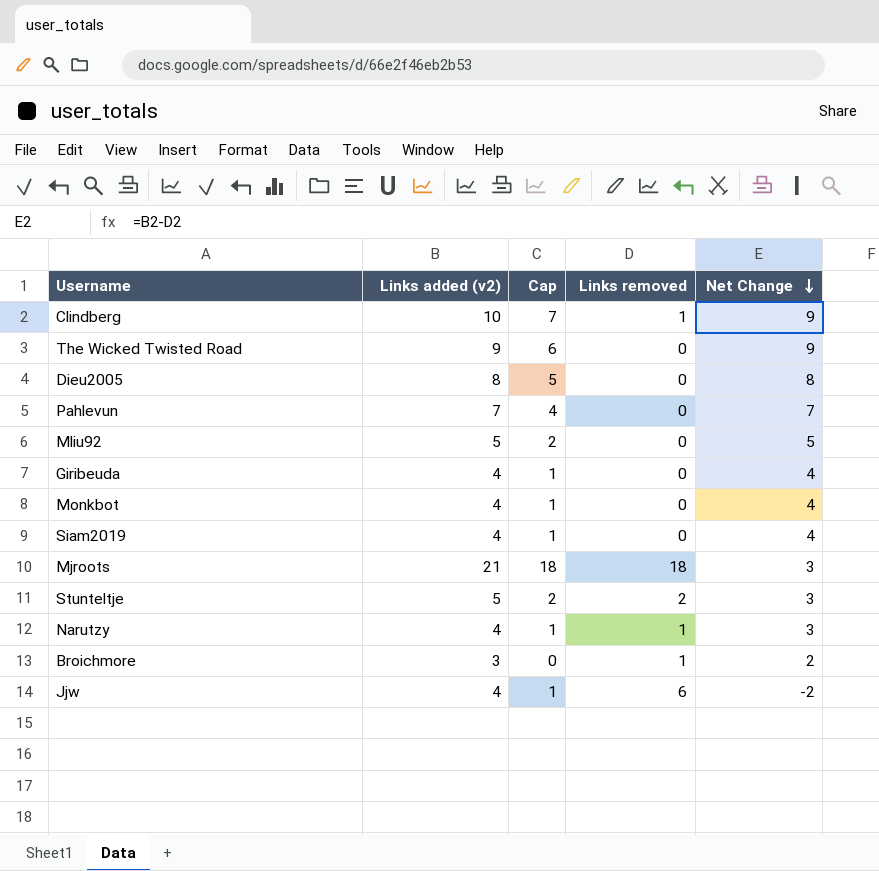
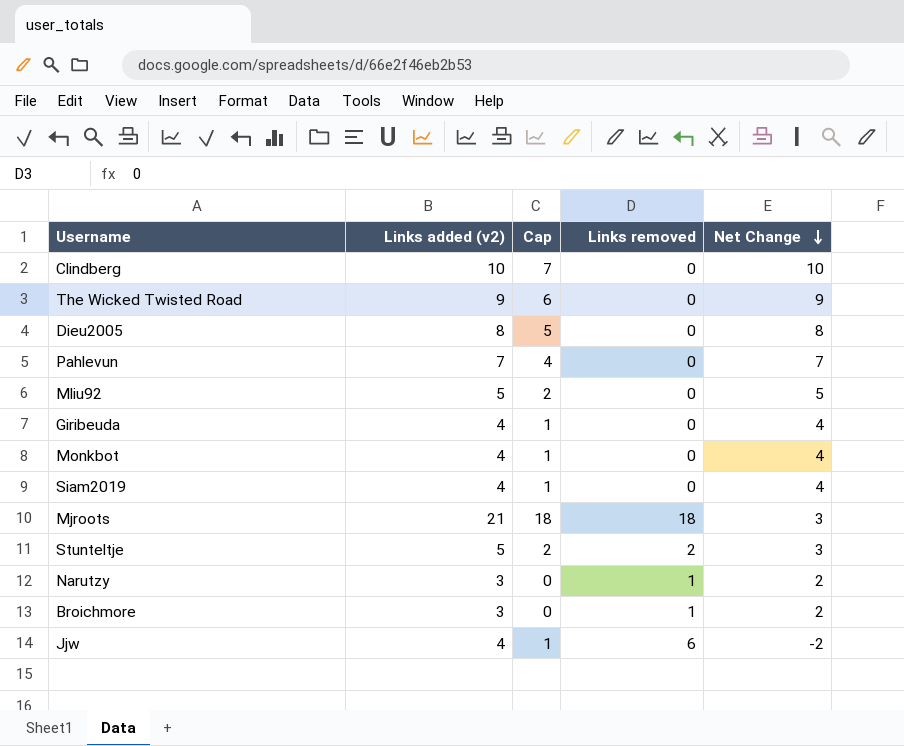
Clindberg | Links removed: 1 -> 0
Clindberg | Net Change: 9 -> 10
Narutzy | Links added (v2): 4 -> 3
Narutzy | Cap: 1 -> 0
Narutzy | Net Change: 3 -> 2

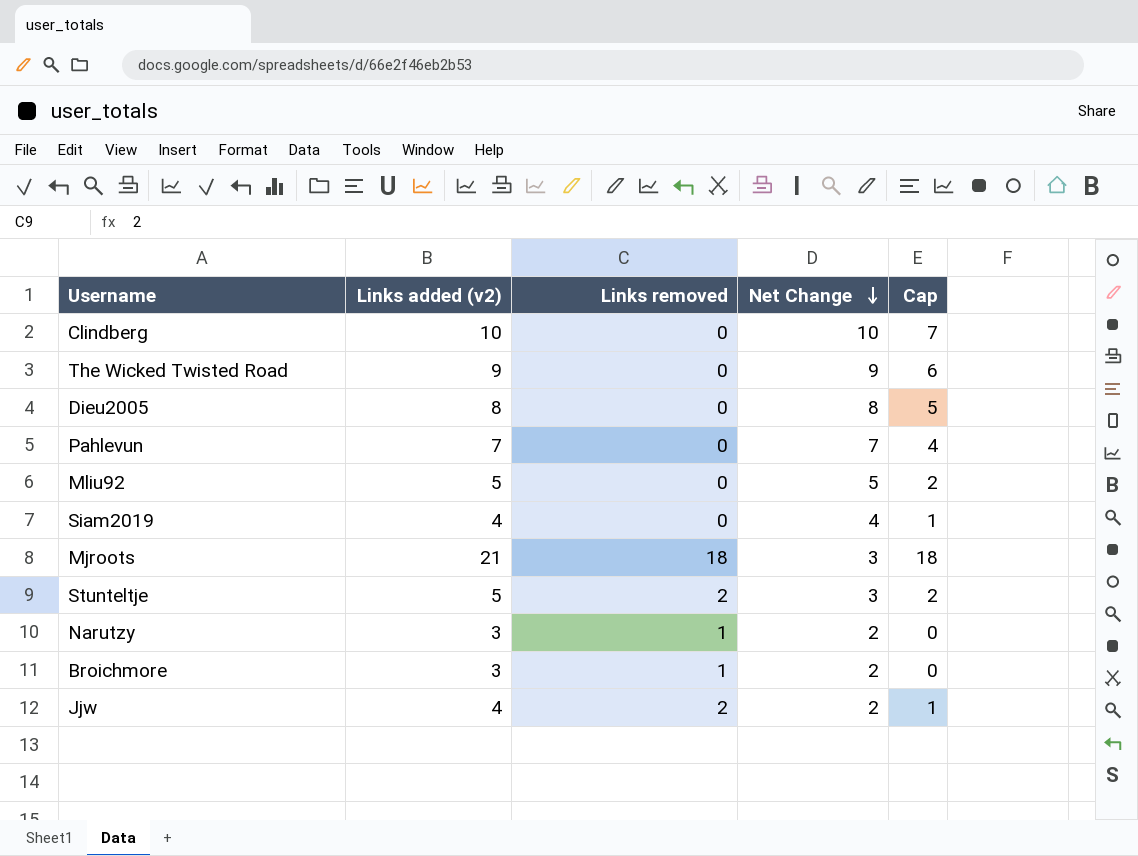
column Cap | position: 3 -> 5
row Giribeuda: 4 | 1 | 0 | 4 -> none
row Monkbot: 4 | 1 | 0 | 4 -> none
Jjw | Links removed: 6 -> 2
Jjw | Net Change: -2 -> 2

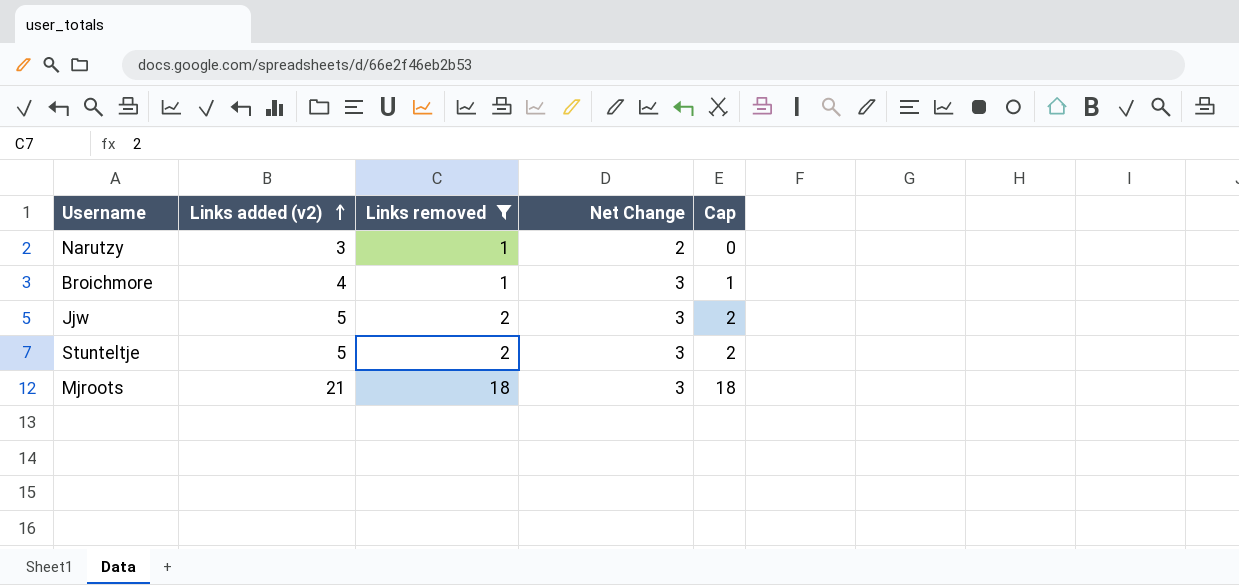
filter: none -> Links removed != 0
row order: Net Change descending -> Links added (v2) ascending
Broichmore | Links added (v2): 3 -> 4
Broichmore | Net Change: 2 -> 3
Broichmore | Cap: 0 -> 1
Jjw | Links added (v2): 4 -> 5
Jjw | Net Change: 2 -> 3
Jjw | Cap: 1 -> 2

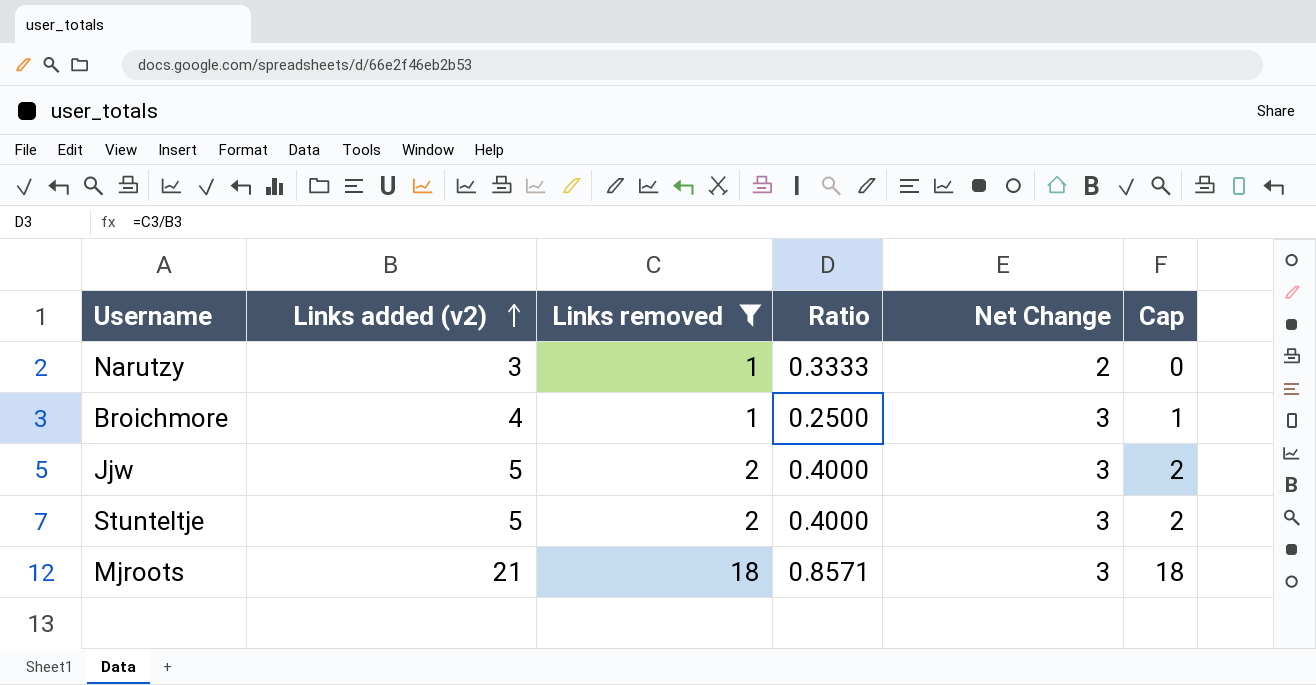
column Ratio | formula: none -> [Links removed] / [Links added (v2)]

